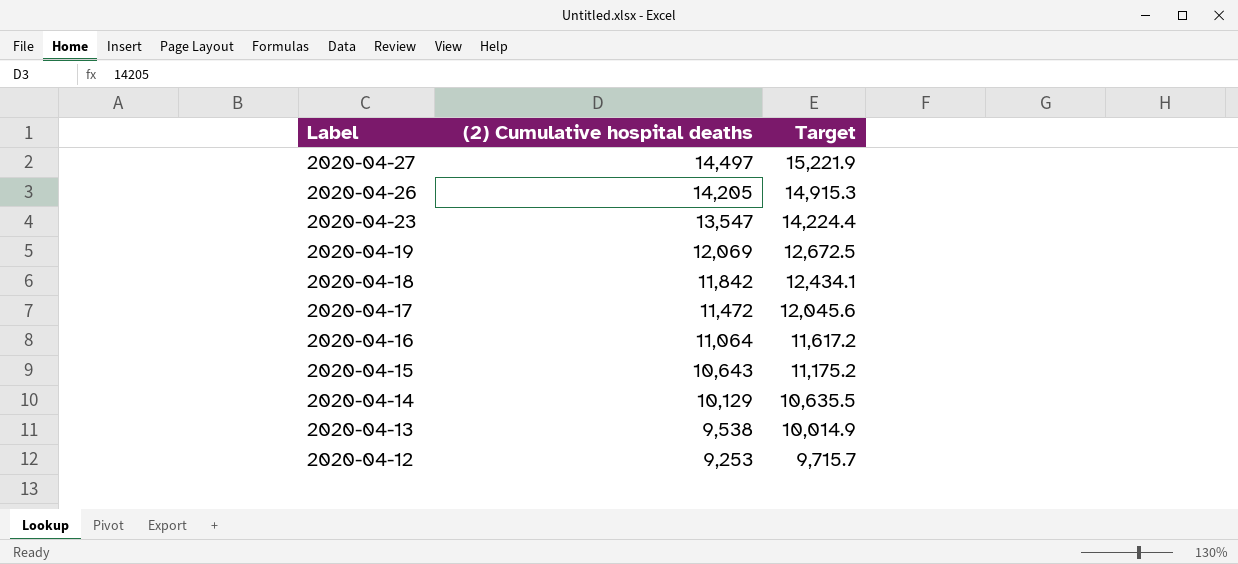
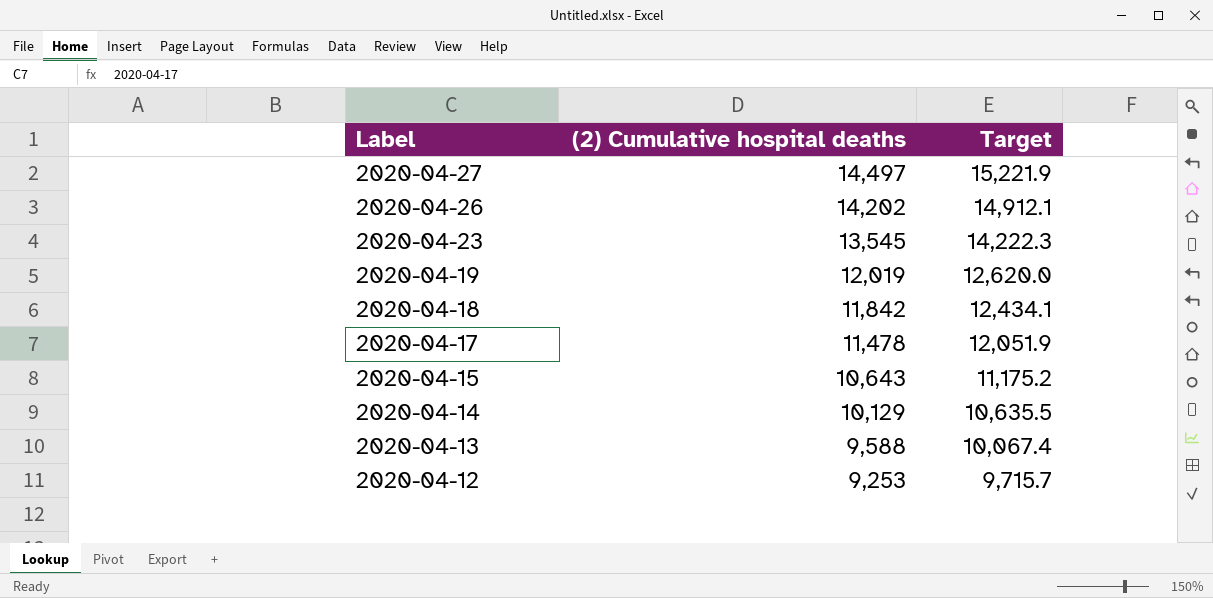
row 2020-04-16: 11,064 | 11,617.2 -> none
2020-04-26 | (2) Cumulative hospital deaths: 14,205 -> 14,202
2020-04-26 | Target: 14,915.3 -> 14,912.1
2020-04-23 | (2) Cumulative hospital deaths: 13,547 -> 13,545
2020-04-23 | Target: 14,224.4 -> 14,222.3
2020-04-19 | (2) Cumulative hospital deaths: 12,069 -> 12,019
2020-04-19 | Target: 12,672.5 -> 12,620.0
2020-04-17 | (2) Cumulative hospital deaths: 11,472 -> 11,478
2020-04-17 | Target: 12,045.6 -> 12,051.9
2020-04-13 | (2) Cumulative hospital deaths: 9,538 -> 9,588
2020-04-13 | Target: 10,014.9 -> 10,067.4

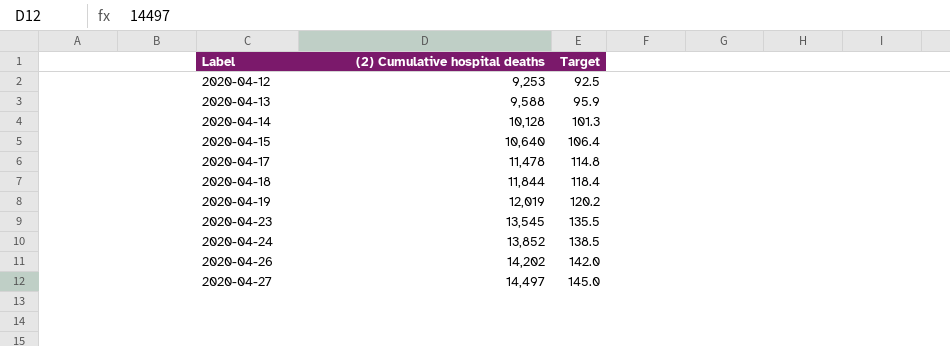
row order: Label descending -> Label ascending
column Target | formula: [(2) Cumulative hospital deaths] * 1.05 -> [(2) Cumulative hospital deaths] * 0.01
2020-04-14 | (2) Cumulative hospital deaths: 10,129 -> 10,128
2020-04-15 | (2) Cumulative hospital deaths: 10,643 -> 10,640
2020-04-18 | (2) Cumulative hospital deaths: 11,842 -> 11,844
row 2020-04-24: none -> 13,852 | 138.5

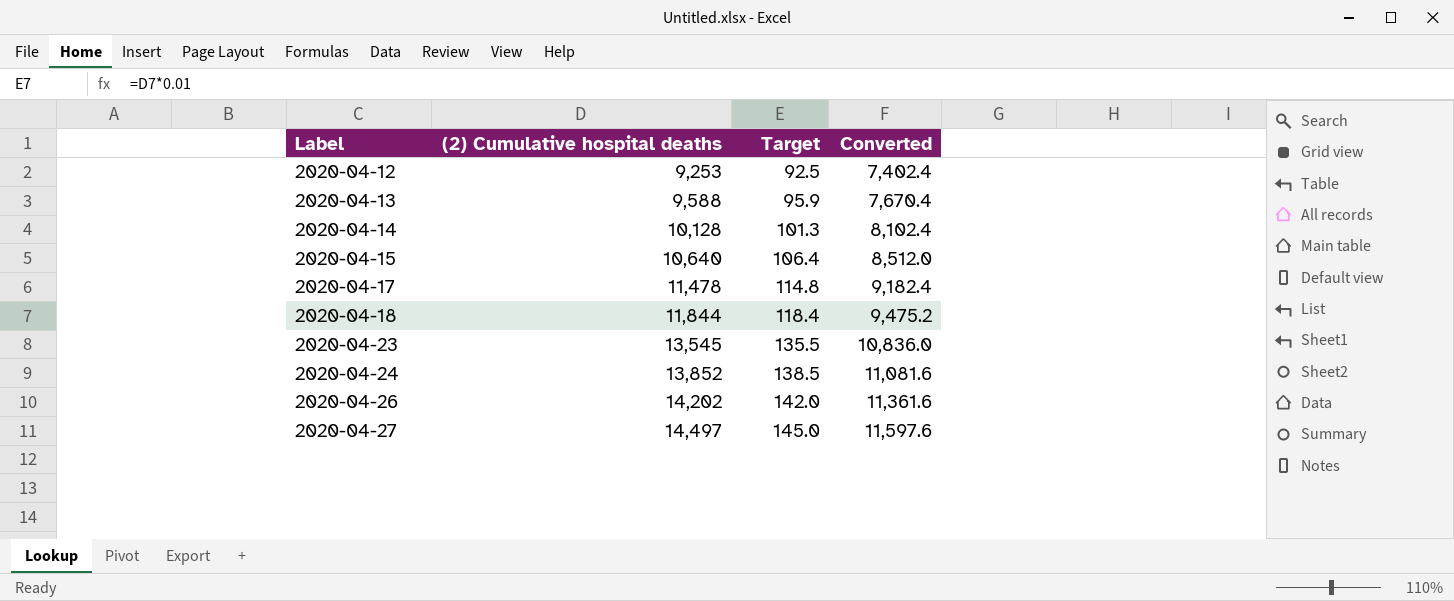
column Converted | formula: none -> [(2) Cumulative hospital deaths] * 0.8
row 2020-04-19: 12,019 | 120.2 -> none

